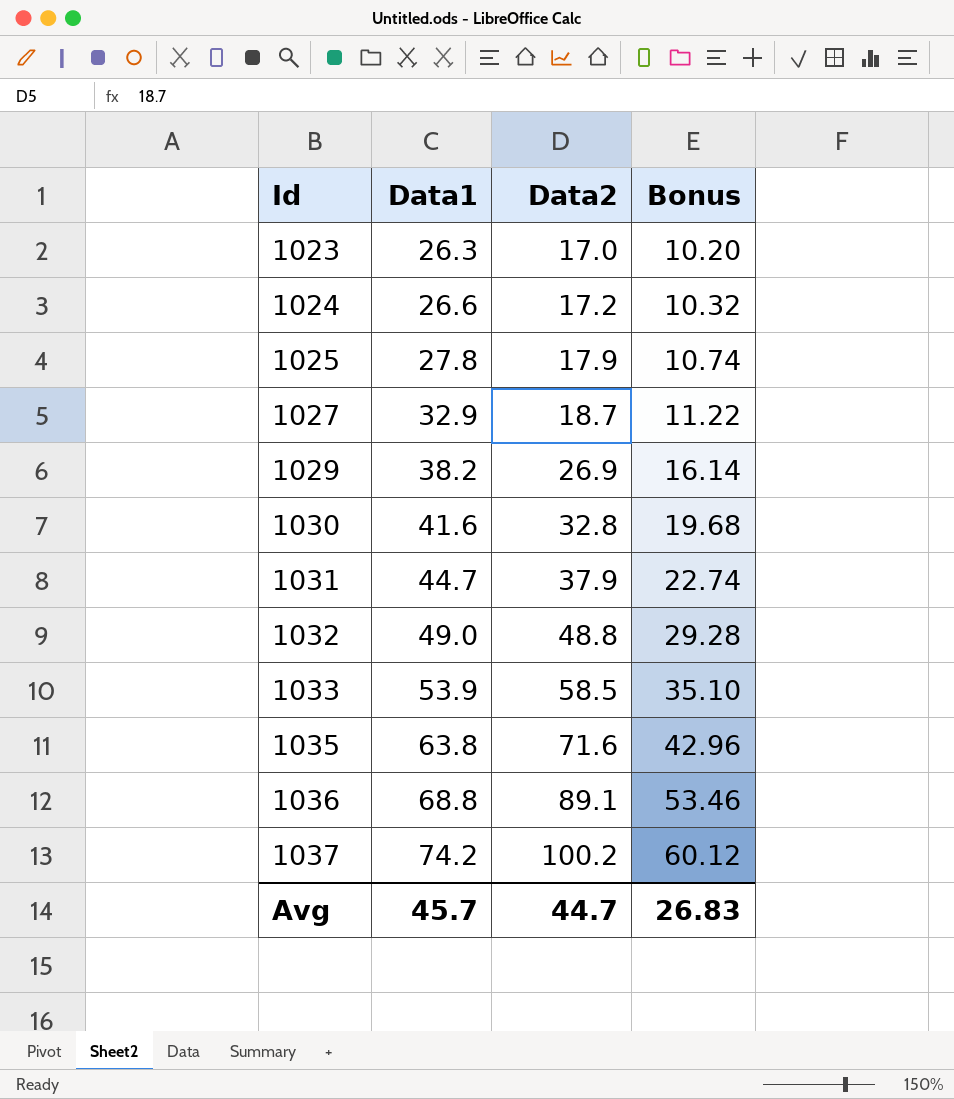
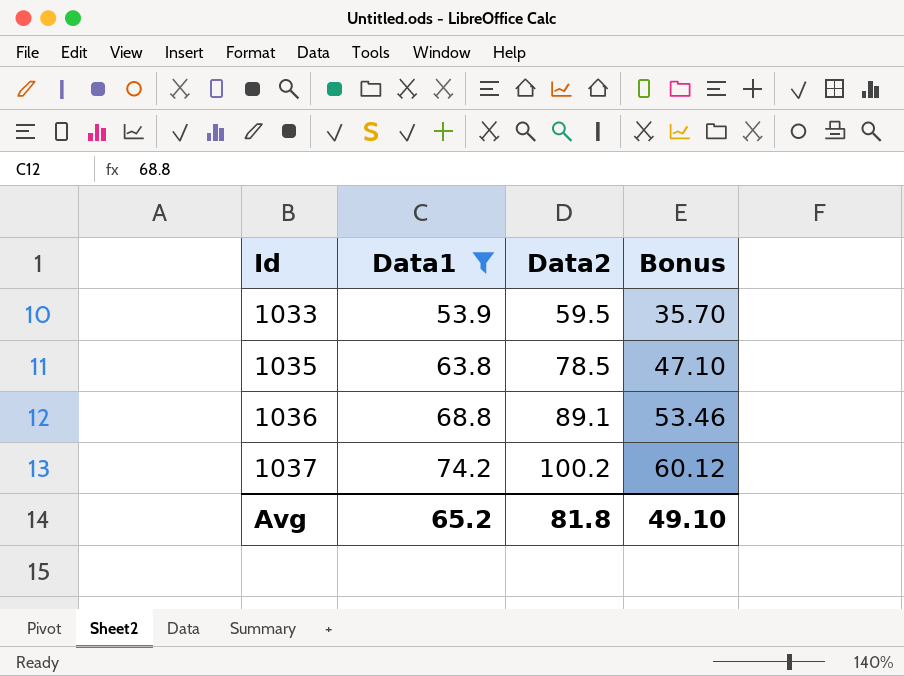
filter: none -> Data1 >= 53.9
1033 | Data2: 58.5 -> 59.5
1033 | Bonus: 35.10 -> 35.70
1035 | Data2: 71.6 -> 78.5
1035 | Bonus: 42.96 -> 47.10
Avg | Data1: 45.7 -> 65.2
Avg | Data2: 44.7 -> 81.8
Avg | Bonus: 26.83 -> 49.10

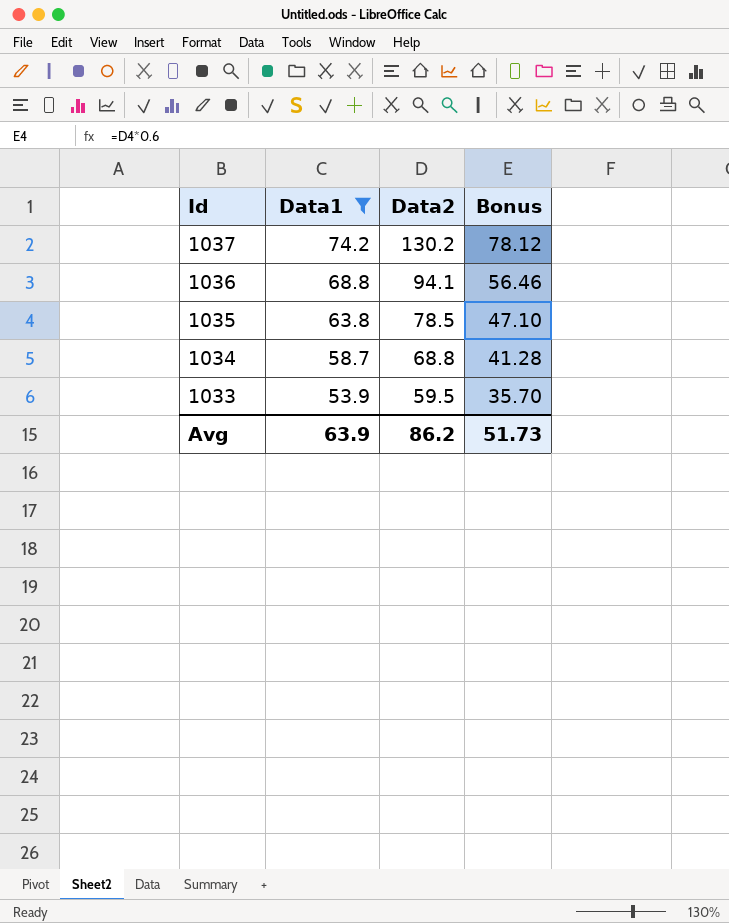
row order: Id ascending -> Id descending
1037 | Data2: 100.2 -> 130.2
1037 | Bonus: 60.12 -> 78.12
1036 | Data2: 89.1 -> 94.1
1036 | Bonus: 53.46 -> 56.46
row 1034: none -> 58.7 | 68.8 | 41.28
Avg | Data1: 65.2 -> 63.9
Avg | Data2: 81.8 -> 86.2
Avg | Bonus: 49.10 -> 51.73

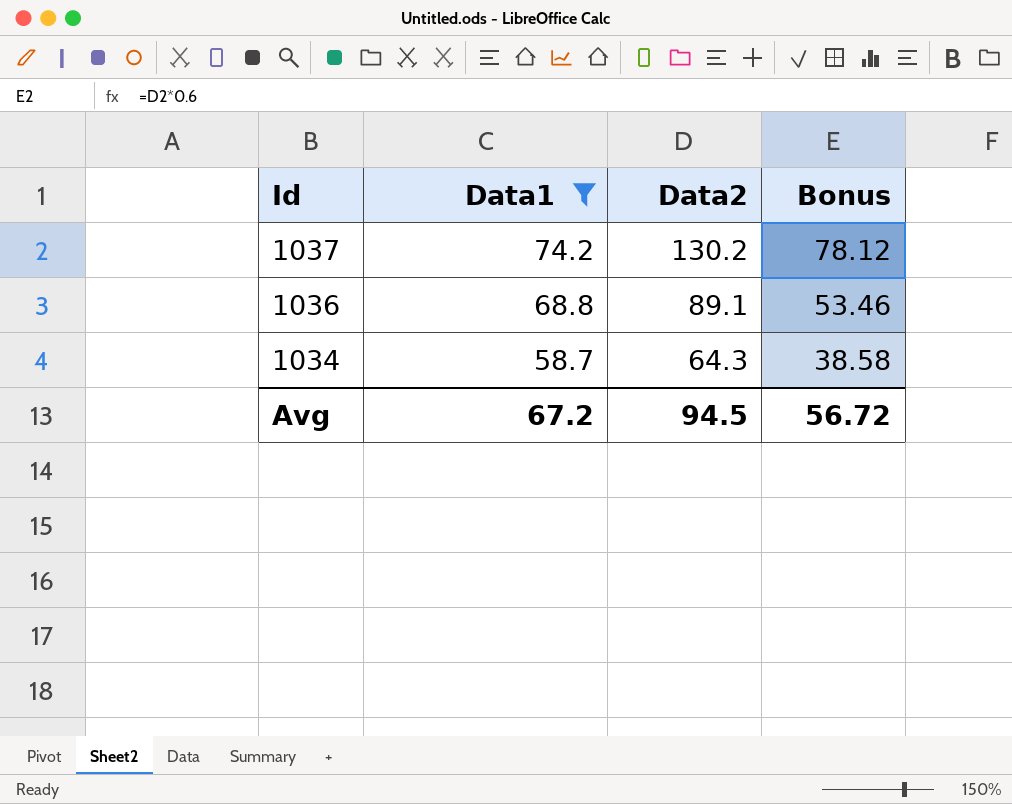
row 1035: 63.8 | 78.5 | 47.10 -> none
row 1033: 53.9 | 59.5 | 35.70 -> none
1036 | Data2: 94.1 -> 89.1
1036 | Bonus: 56.46 -> 53.46
1034 | Data2: 68.8 -> 64.3
1034 | Bonus: 41.28 -> 38.58
Avg | Data1: 63.9 -> 67.2
Avg | Data2: 86.2 -> 94.5
Avg | Bonus: 51.73 -> 56.72

